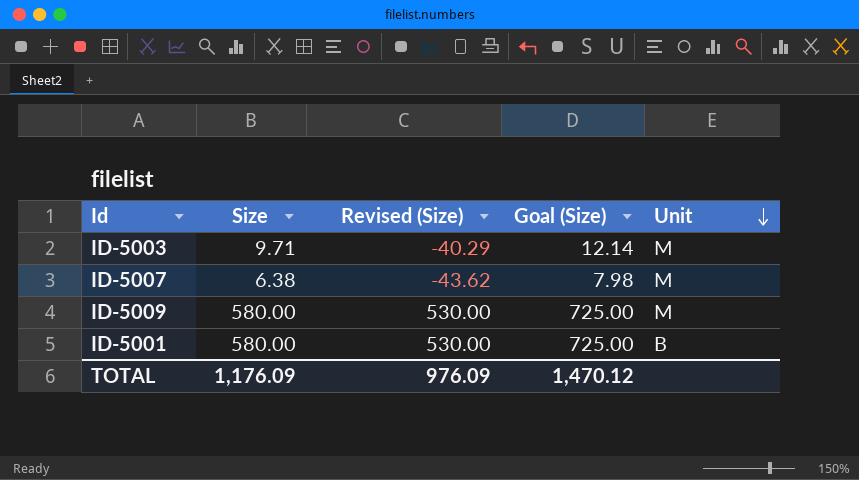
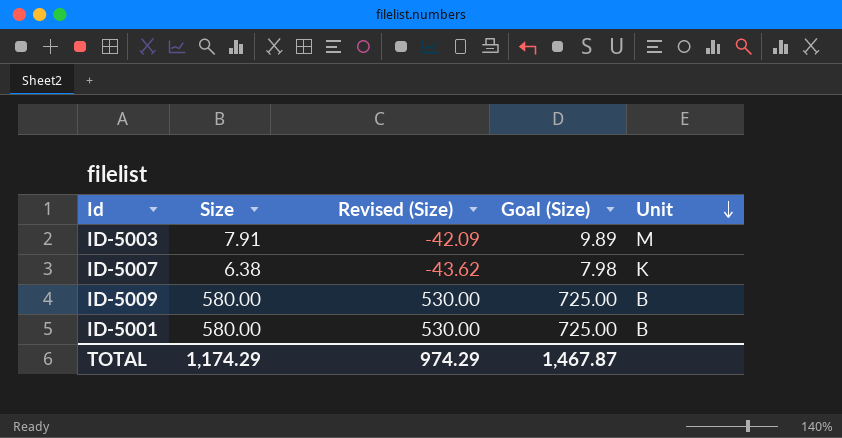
ID-5003 | Size: 9.71 -> 7.91
ID-5003 | Revised (Size): -40.29 -> -42.09
ID-5003 | Goal (Size): 12.14 -> 9.89
ID-5007 | Unit: M -> K
ID-5009 | Unit: M -> B
TOTAL | Size: 1,176.09 -> 1,174.29
TOTAL | Revised (Size): 976.09 -> 974.29
TOTAL | Goal (Size): 1,470.12 -> 1,467.87

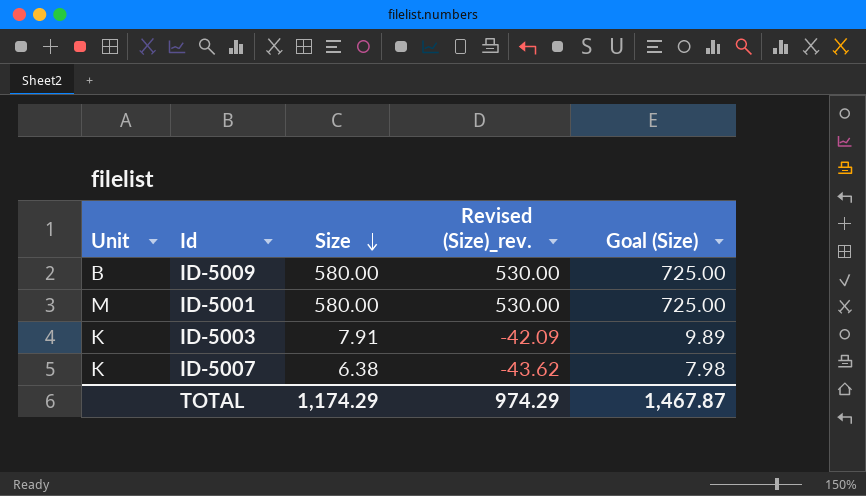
row order: Unit descending -> Size descending
column Unit | position: 5 -> 1
column name: Revised (Size) -> Revised (Size)_rev.
ID-5001 | Unit: B -> M
ID-5003 | Unit: M -> K

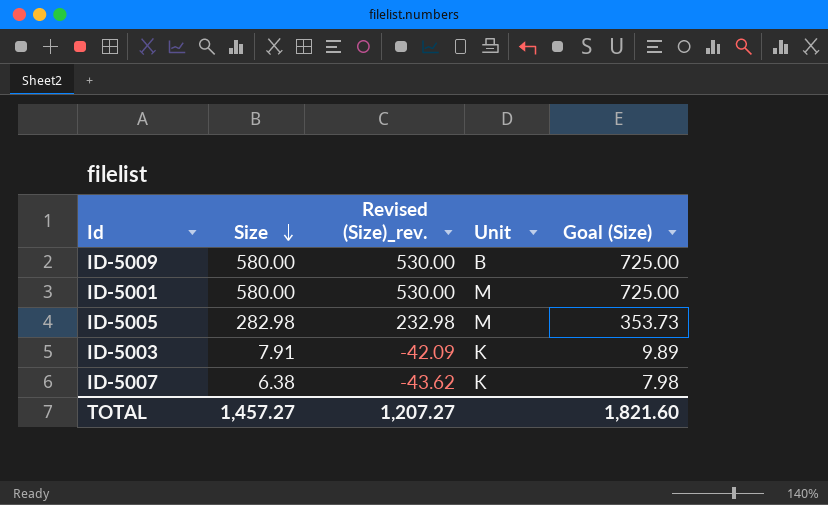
column Unit | position: 1 -> 4
row ID-5005: none -> 282.98 | 232.98 | M | 353.73
TOTAL | Size: 1,174.29 -> 1,457.27
TOTAL | Revised (Size)_rev.: 974.29 -> 1,207.27
TOTAL | Goal (Size): 1,467.87 -> 1,821.60

